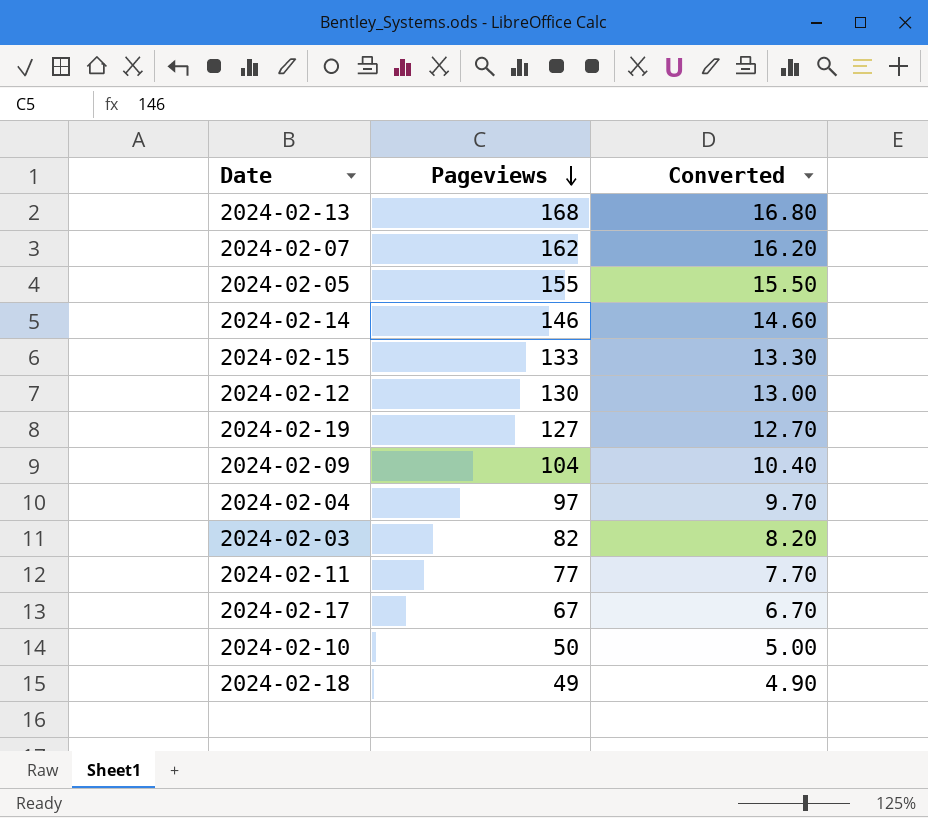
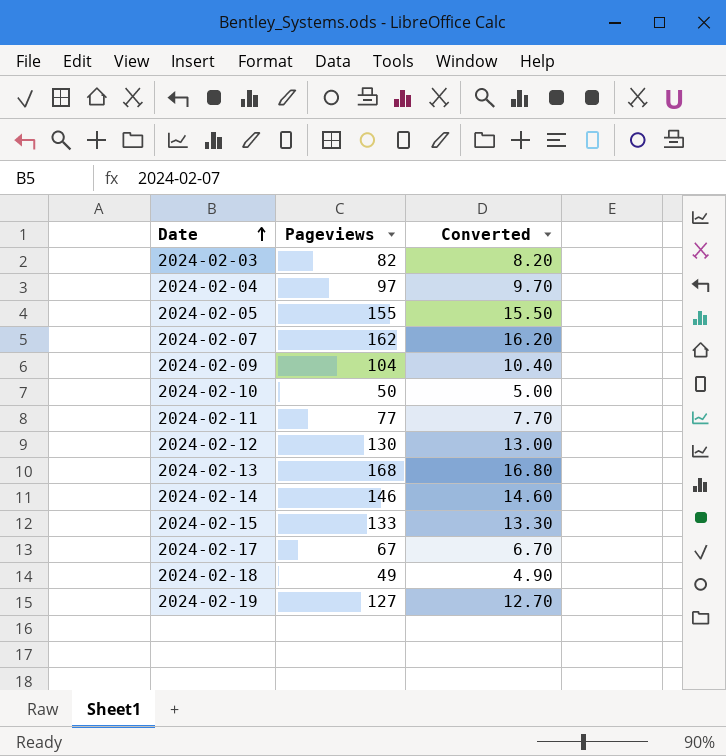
row order: Pageviews descending -> Date ascending

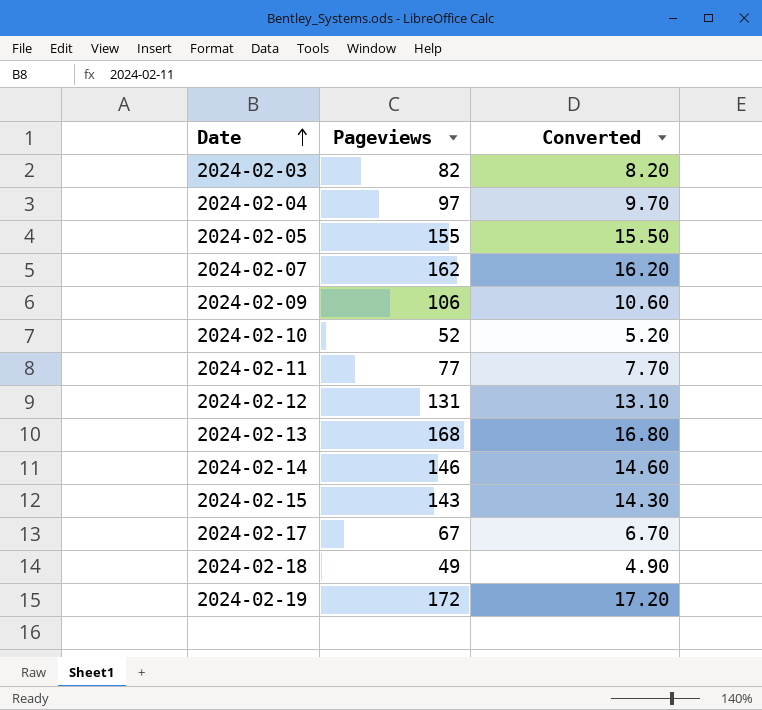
2024-02-09 | Pageviews: 104 -> 106
2024-02-09 | Converted: 10.40 -> 10.60
2024-02-10 | Pageviews: 50 -> 52
2024-02-10 | Converted: 5.00 -> 5.20
2024-02-12 | Pageviews: 130 -> 131
2024-02-12 | Converted: 13.00 -> 13.10
2024-02-15 | Pageviews: 133 -> 143
2024-02-15 | Converted: 13.30 -> 14.30
2024-02-19 | Pageviews: 127 -> 172
2024-02-19 | Converted: 12.70 -> 17.20

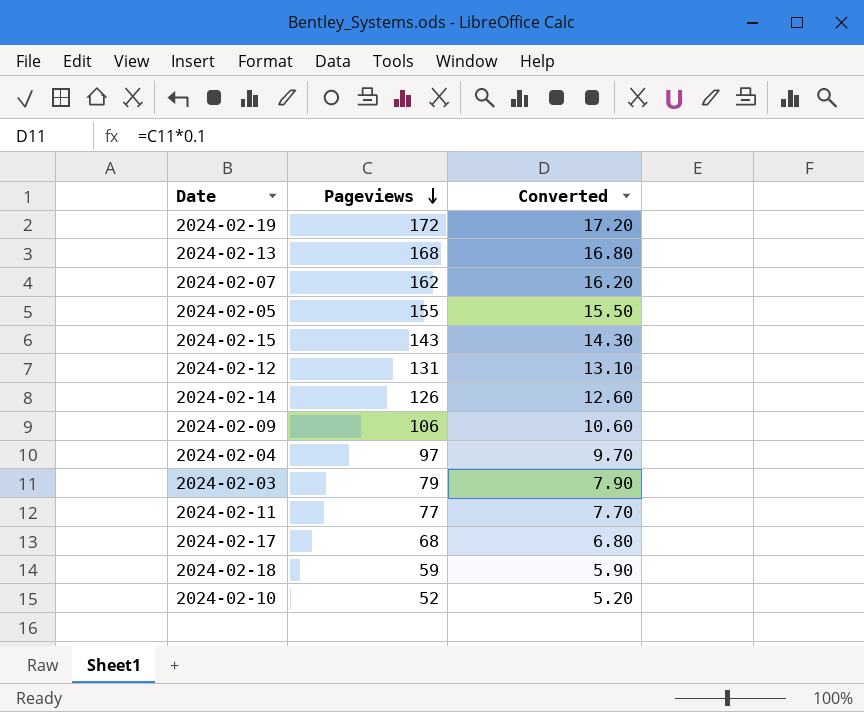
row order: Date ascending -> Pageviews descending
2024-02-14 | Pageviews: 146 -> 126
2024-02-14 | Converted: 14.60 -> 12.60
2024-02-03 | Pageviews: 82 -> 79
2024-02-03 | Converted: 8.20 -> 7.90
2024-02-17 | Pageviews: 67 -> 68
2024-02-17 | Converted: 6.70 -> 6.80
2024-02-18 | Pageviews: 49 -> 59
2024-02-18 | Converted: 4.90 -> 5.90

